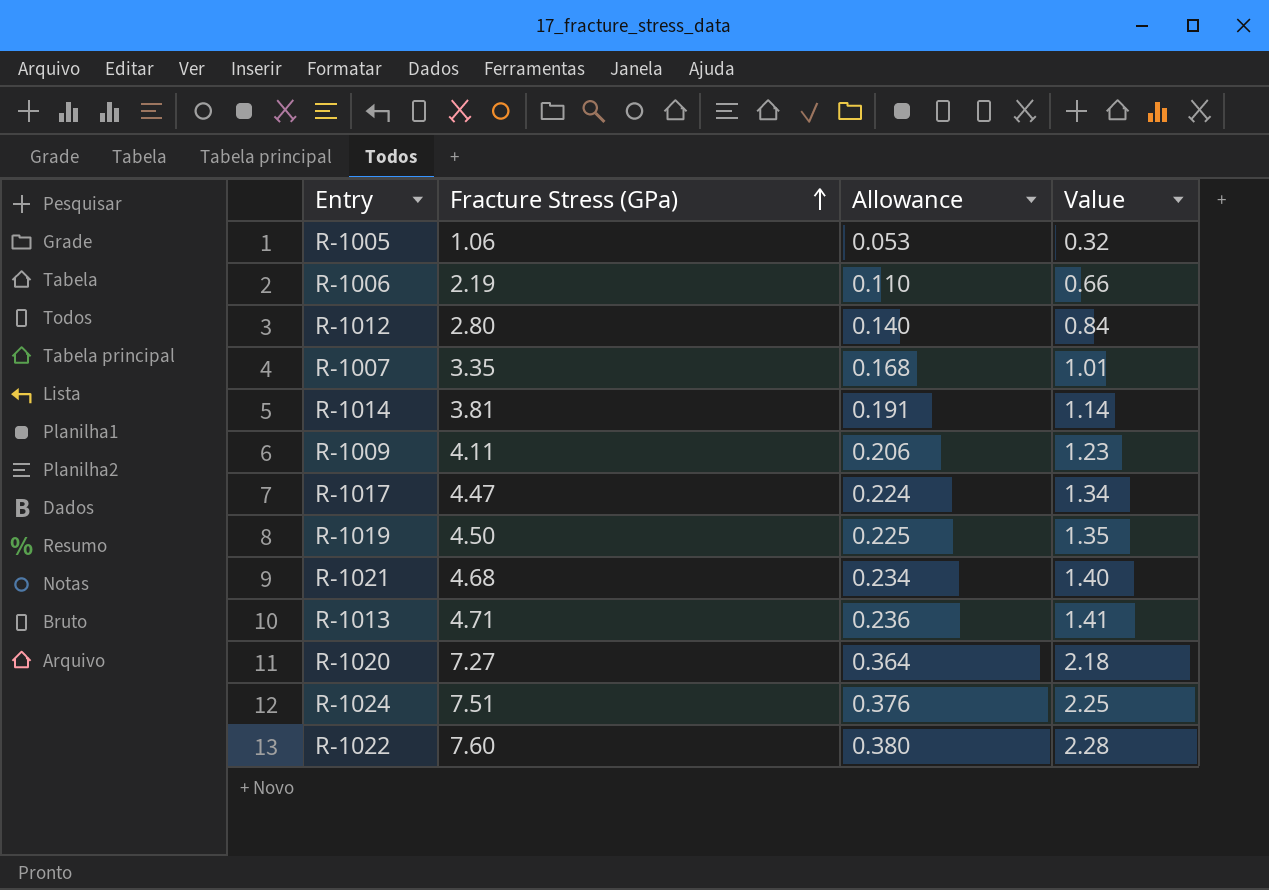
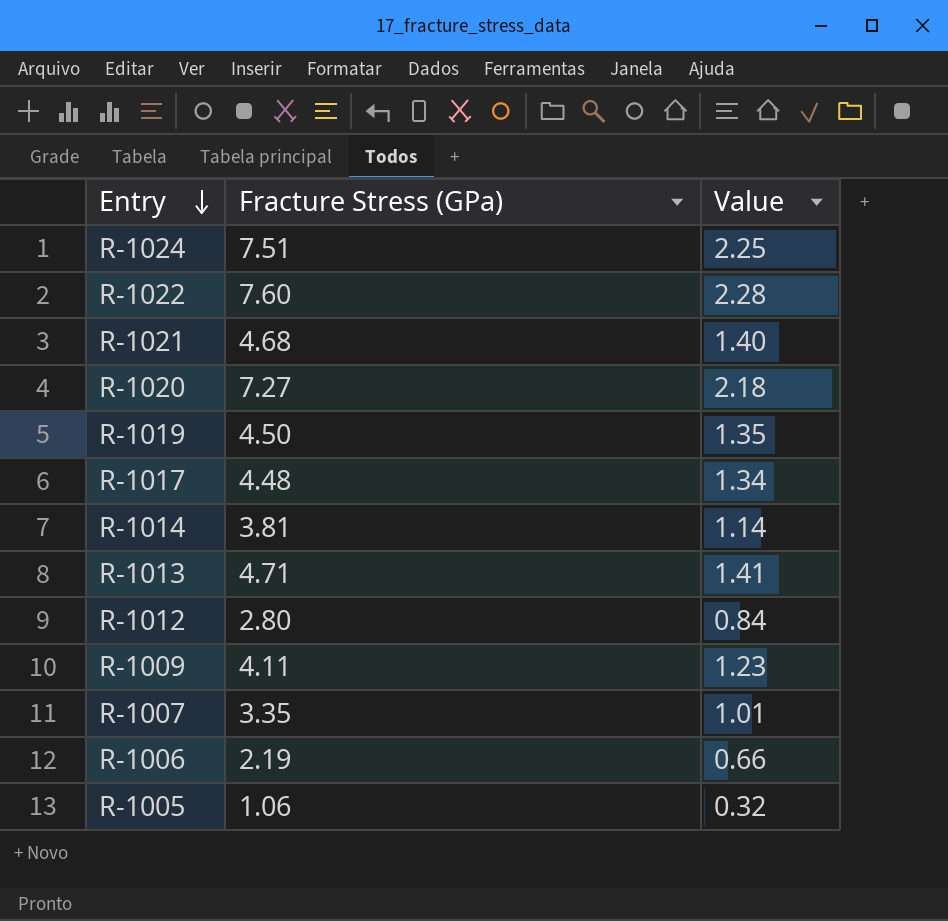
row order: Fracture Stress (GPa) ascending -> Entry descending
column Allowance | formula: [Fracture Stress (GPa)] * 0.05 -> none
R-1017 | Fracture Stress (GPa): 4.47 -> 4.48

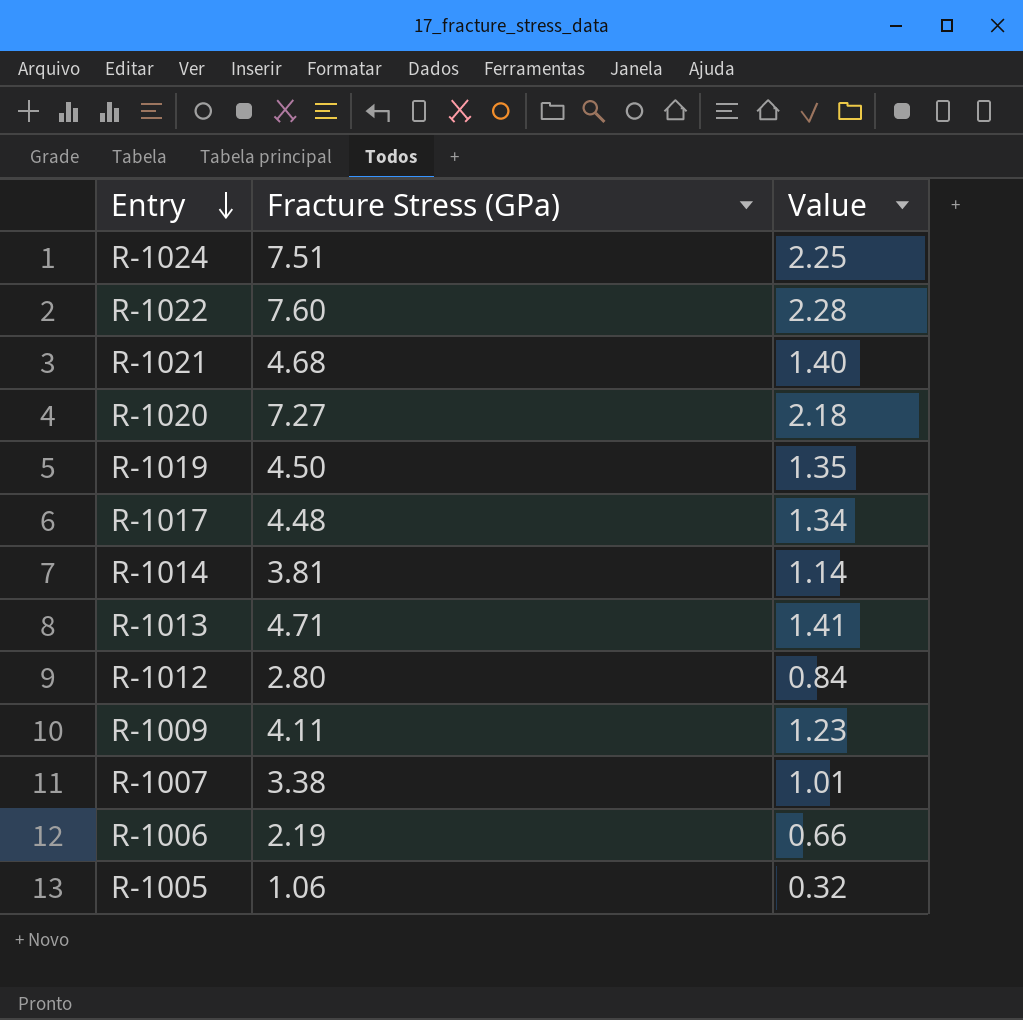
R-1007 | Fracture Stress (GPa): 3.35 -> 3.38

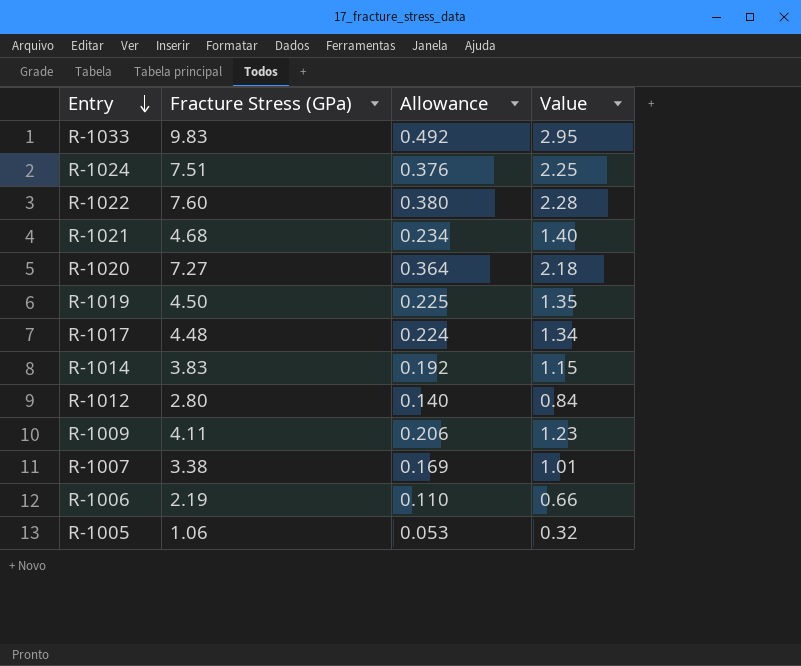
column Allowance | formula: none -> [Fracture Stress (GPa)] * 0.05
row R-1013: 4.71 | 1.41 -> none
row R-1033: none -> 9.83 | 0.492 | 2.95
R-1014 | Fracture Stress (GPa): 3.81 -> 3.83
R-1014 | Value: 1.14 -> 1.15

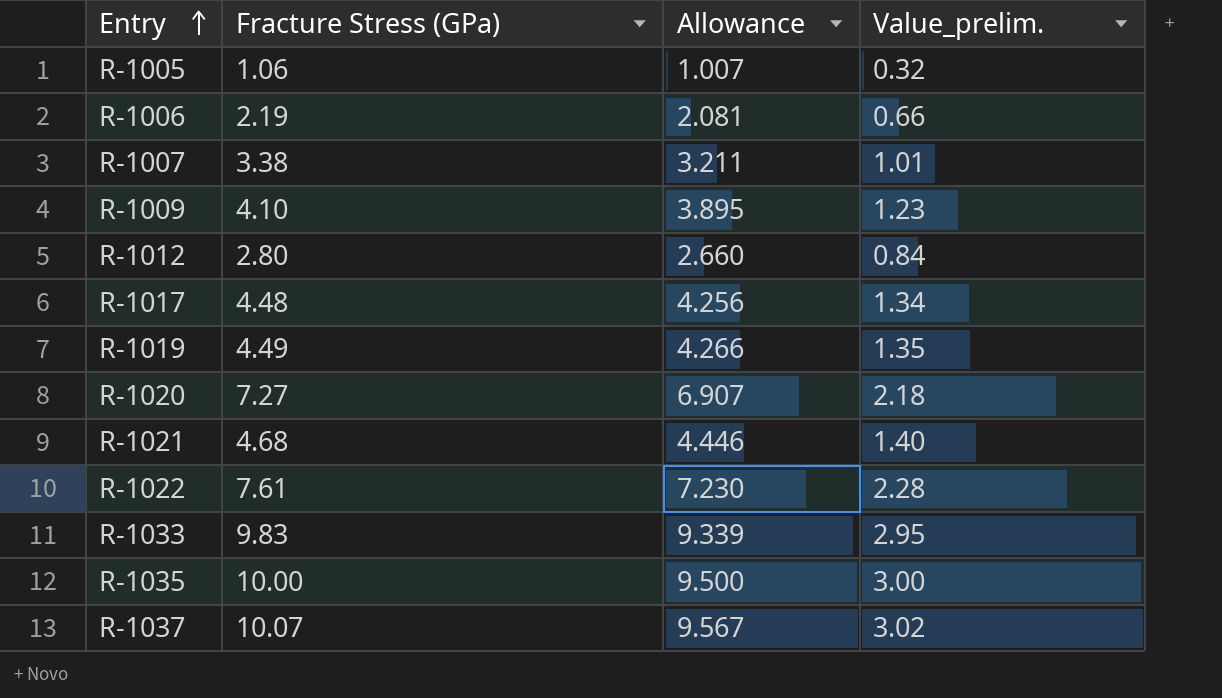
row order: Entry descending -> Entry ascending
column Allowance | formula: [Fracture Stress (GPa)] * 0.05 -> [Fracture Stress (GPa)] * 0.95
column name: Value -> Value_prelim.
row R-1024: 7.51 | 0.376 | 2.25 -> none
row R-1014: 3.83 | 0.192 | 1.15 -> none
R-1009 | Fracture Stress (GPa): 4.11 -> 4.10
R-1019 | Fracture Stress (GPa): 4.50 -> 4.49
R-1022 | Fracture Stress (GPa): 7.60 -> 7.61
row R-1035: none -> 10.00 | 9.500 | 3.00
row R-1037: none -> 10.07 | 9.567 | 3.02

